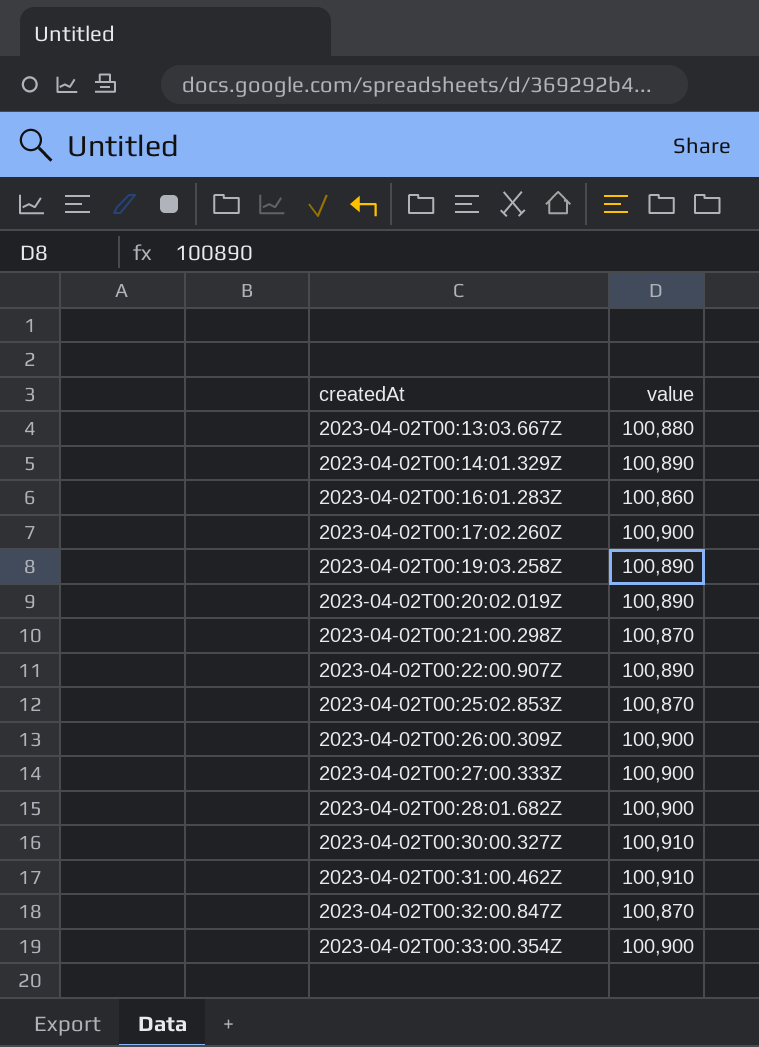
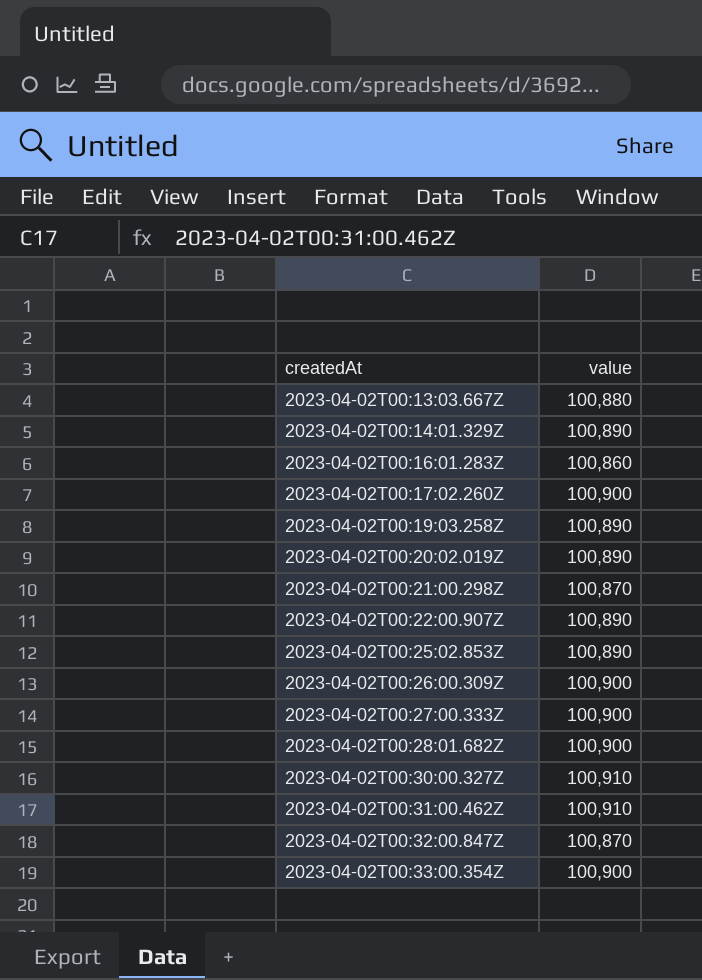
2023-04-02T00:25:02.853Z | value: 100,870 -> 100,890

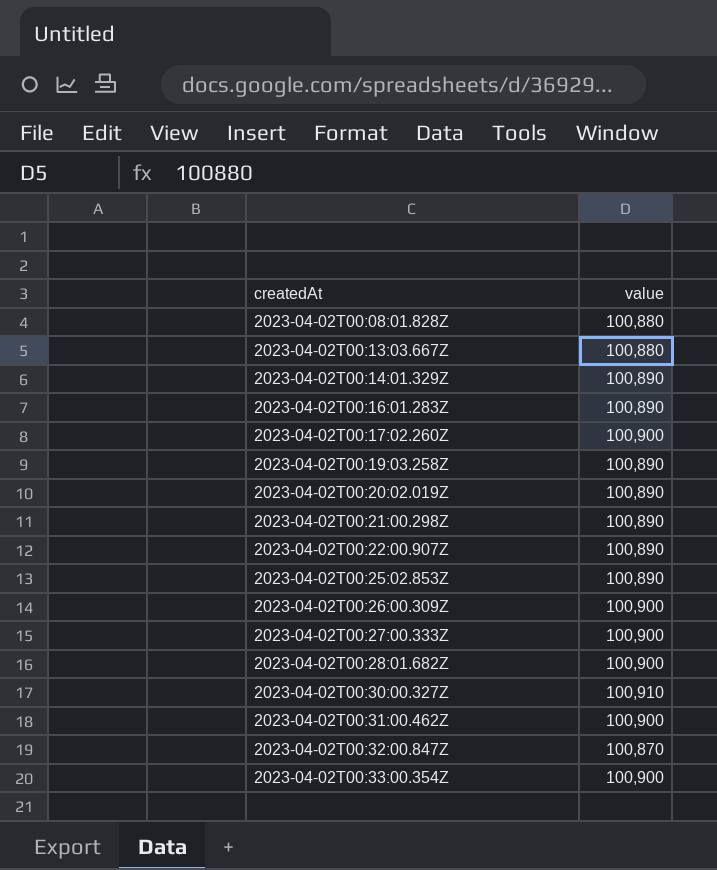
row 2023-04-02T00:08:01.828Z: none -> 100,880
2023-04-02T00:16:01.283Z | value: 100,860 -> 100,890
2023-04-02T00:21:00.298Z | value: 100,870 -> 100,890
2023-04-02T00:31:00.462Z | value: 100,910 -> 100,900

